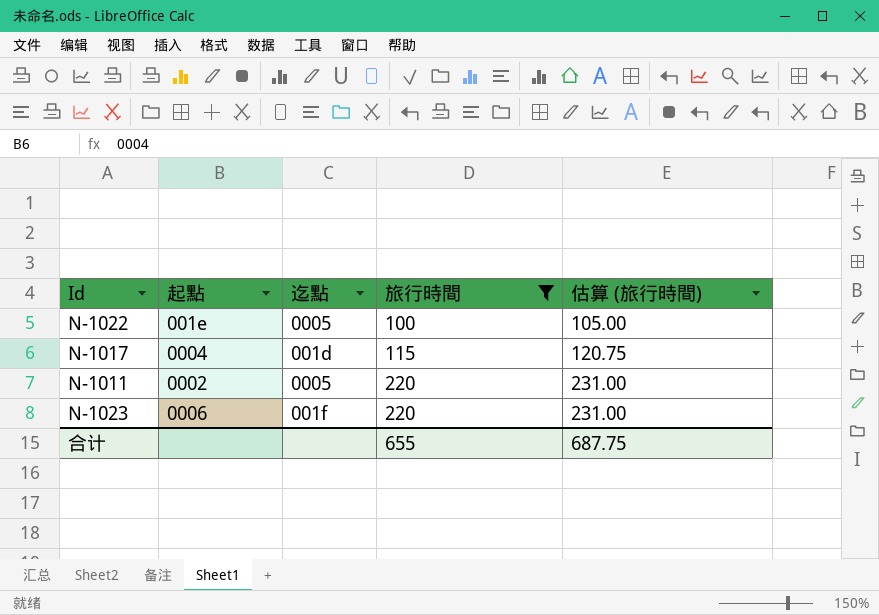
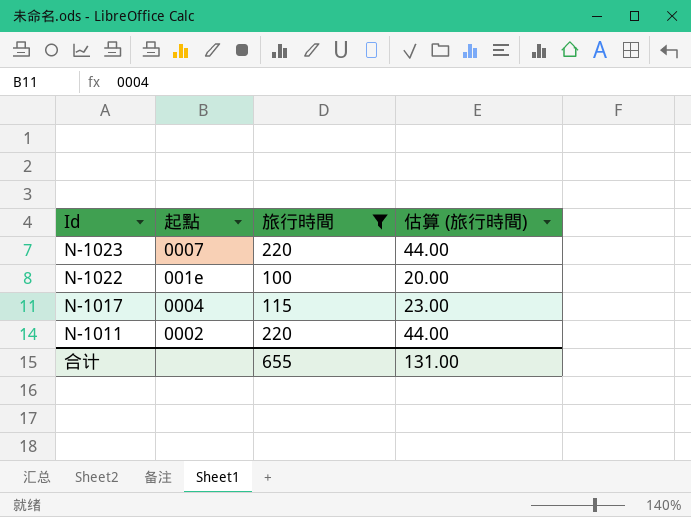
row order: 旅行時間 ascending -> Id descending
column 迄點 | position: 3 -> none
column 估算 (旅行時間) | formula: [旅行時間] * 1.05 -> [旅行時間] * 0.2
N-1023 | 起點: 0006 -> 0007
合计 | 估算 (旅行時間): 687.75 -> 131.00

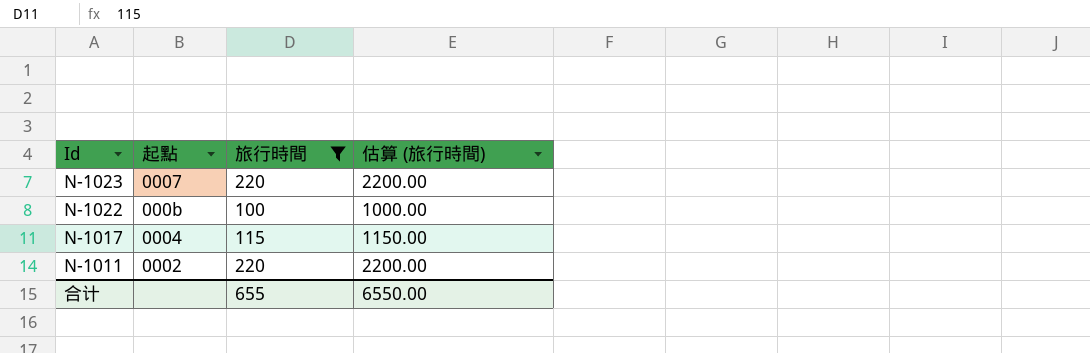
column 估算 (旅行時間) | formula: [旅行時間] * 0.2 -> [旅行時間] * 10
N-1022 | 起點: 001e -> 000b
合计 | 估算 (旅行時間): 131.00 -> 6550.00

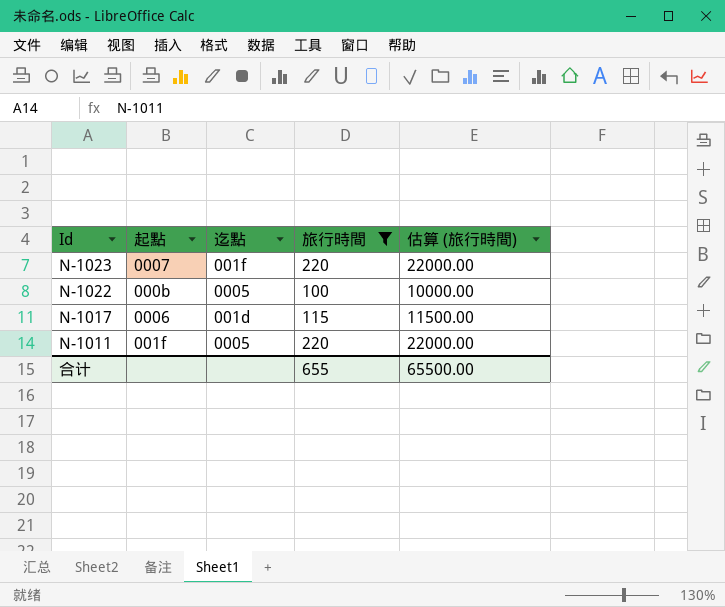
column 迄點 | position: none -> 3
column 估算 (旅行時間) | formula: [旅行時間] * 10 -> [旅行時間] * 100
N-1017 | 起點: 0004 -> 0006
N-1011 | 起點: 0002 -> 001f
合计 | 估算 (旅行時間): 6550.00 -> 65500.00

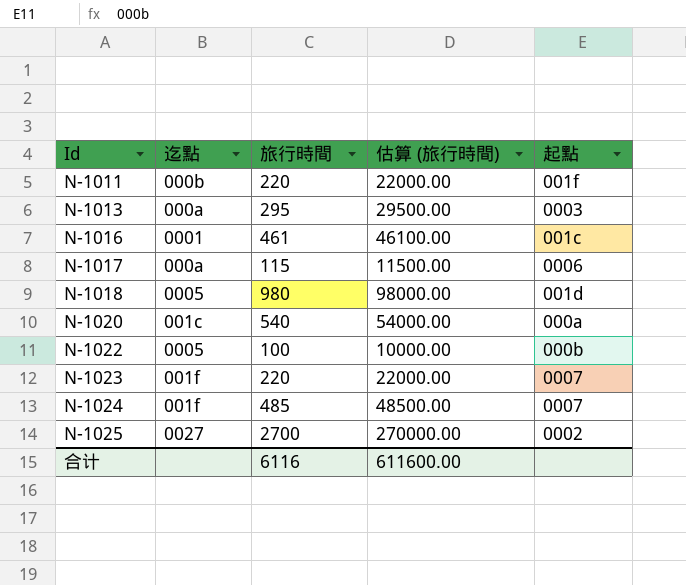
filter: 旅行時間 <= 220 -> none
row order: Id descending -> Id ascending
column 起點 | position: 2 -> 5
N-1011 | 迄點: 0005 -> 000b
N-1017 | 迄點: 001d -> 000a
合计 | 旅行時間: 655 -> 6116
合计 | 估算 (旅行時間): 65500.00 -> 611600.00

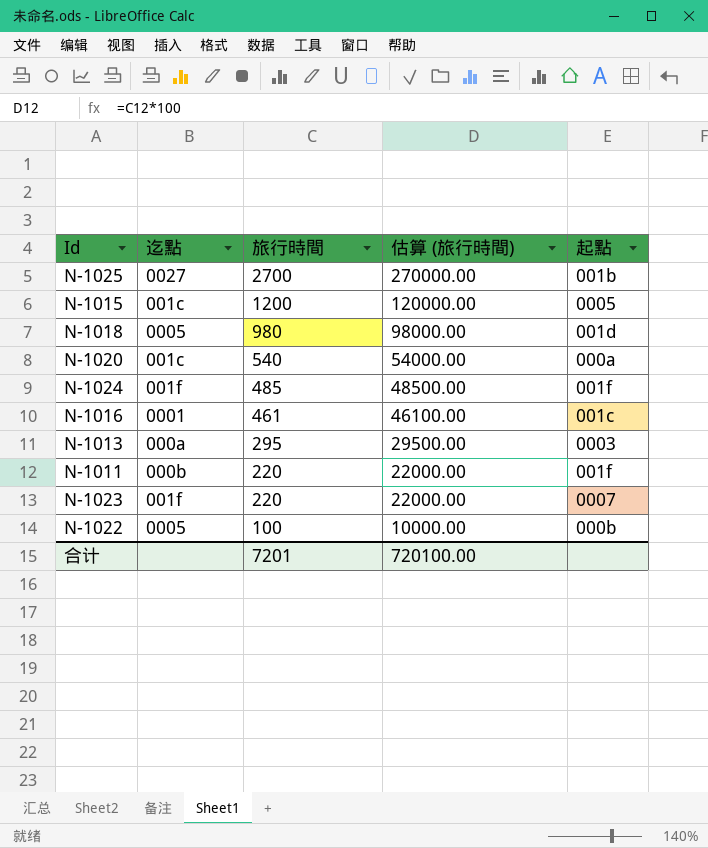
row order: Id ascending -> 旅行時間 descending
row N-1017: 000a | 115 | 11500.00 | 0006 -> none
N-1025 | 起點: 0002 -> 001b
row N-1015: none -> 001c | 1200 | 120000.00 | 0005
N-1024 | 起點: 0007 -> 001f
合计 | 旅行時間: 6116 -> 7201
合计 | 估算 (旅行時間): 611600.00 -> 720100.00

